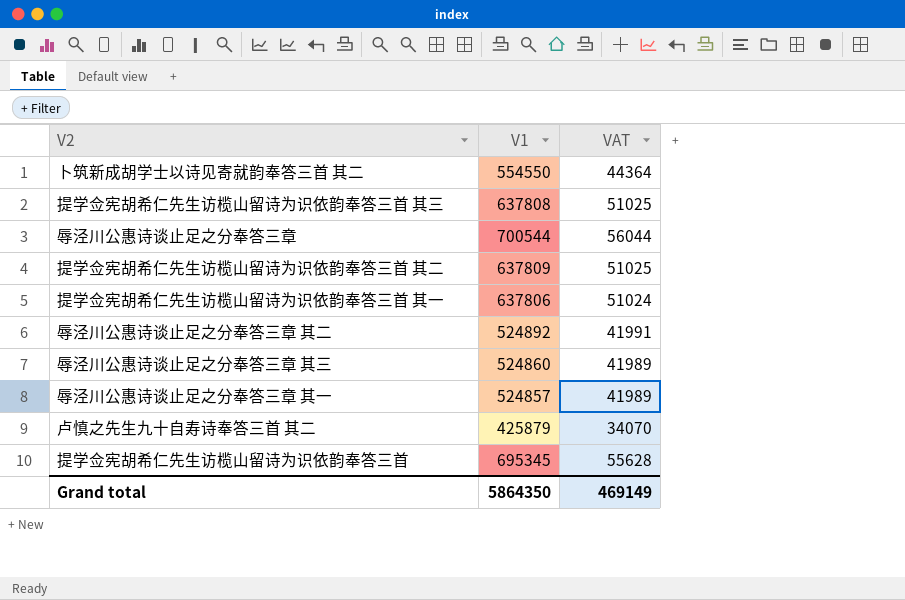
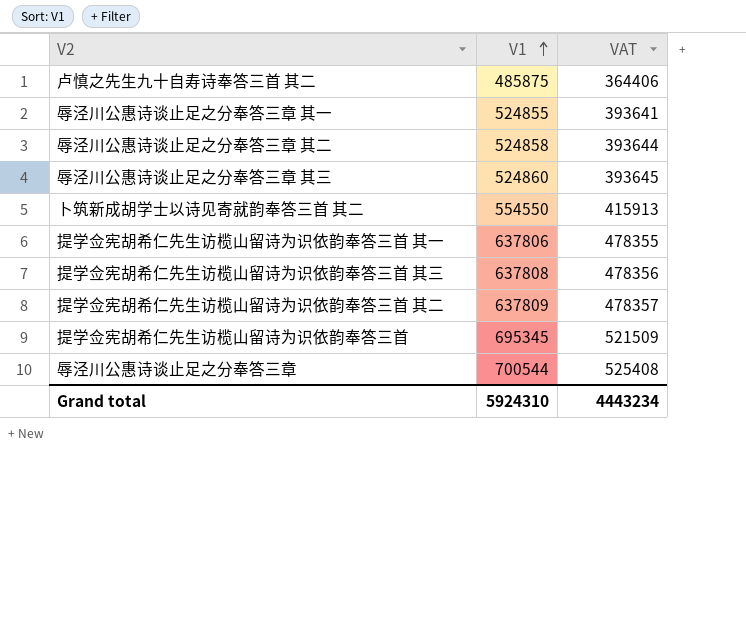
row order: none -> V1 ascending
column VAT | formula: [V1] * 0.08 -> [V1] * 0.75
卢慎之先生九十自寿诗奉答三首 其二 | V1: 425879 -> 485875
辱泾川公惠诗谈止足之分奉答三章 其一 | V1: 524857 -> 524855
辱泾川公惠诗谈止足之分奉答三章 其二 | V1: 524892 -> 524858
Grand total | V1: 5864350 -> 5924310
Grand total | VAT: 469149 -> 4443234

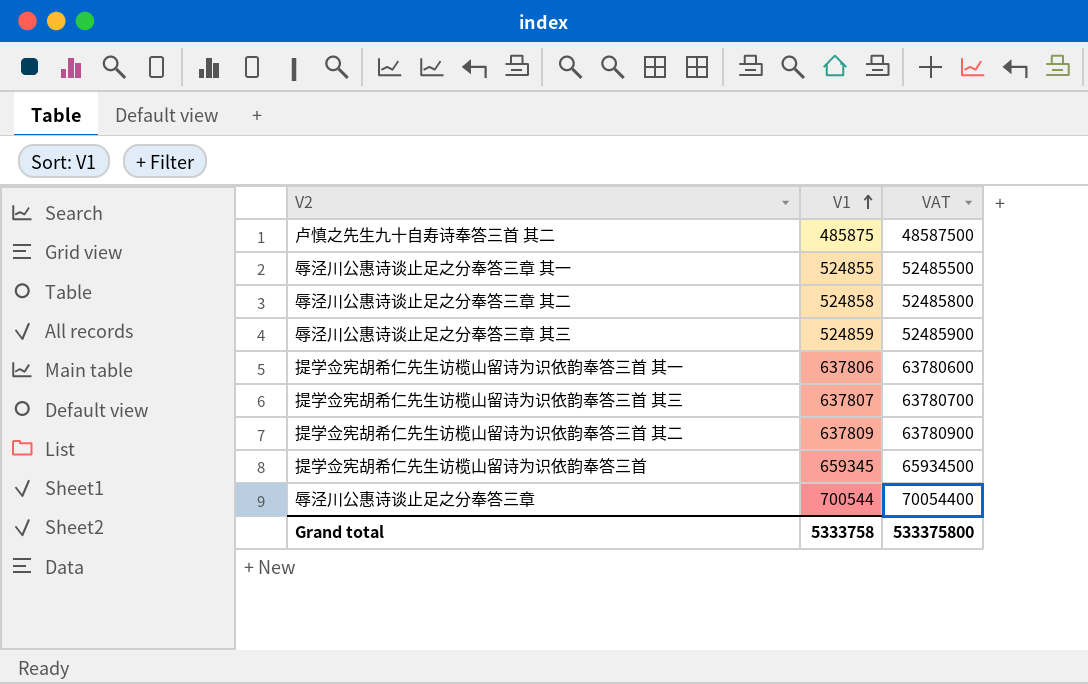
column VAT | formula: [V1] * 0.75 -> [V1] * 100
row 卜筑新成胡学士以诗见寄就韵奉答三首 其二: 554550 | 415913 -> none
辱泾川公惠诗谈止足之分奉答三章 其三 | V1: 524860 -> 524859
提学佥宪胡希仁先生访榄山留诗为识依韵奉答三首 其三 | V1: 637808 -> 637807
提学佥宪胡希仁先生访榄山留诗为识依韵奉答三首 | V1: 695345 -> 659345
Grand total | V1: 5924310 -> 5333758
Grand total | VAT: 4443234 -> 533375800

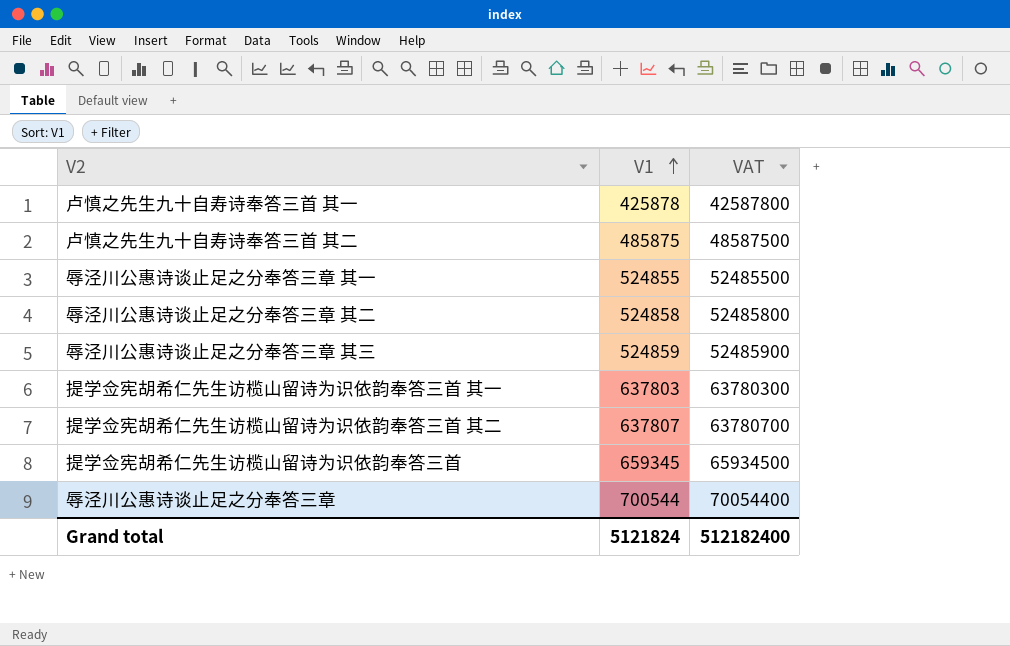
row 提学佥宪胡希仁先生访榄山留诗为识依韵奉答三首 其三: 637807 | 63780700 -> none
row 卢慎之先生九十自寿诗奉答三首 其一: none -> 425878 | 42587800
提学佥宪胡希仁先生访榄山留诗为识依韵奉答三首 其一 | V1: 637806 -> 637803
提学佥宪胡希仁先生访榄山留诗为识依韵奉答三首 其一 | VAT: 63780600 -> 63780300
提学佥宪胡希仁先生访榄山留诗为识依韵奉答三首 其二 | V1: 637809 -> 637807
提学佥宪胡希仁先生访榄山留诗为识依韵奉答三首 其二 | VAT: 63780900 -> 63780700
Grand total | V1: 5333758 -> 5121824
Grand total | VAT: 533375800 -> 512182400

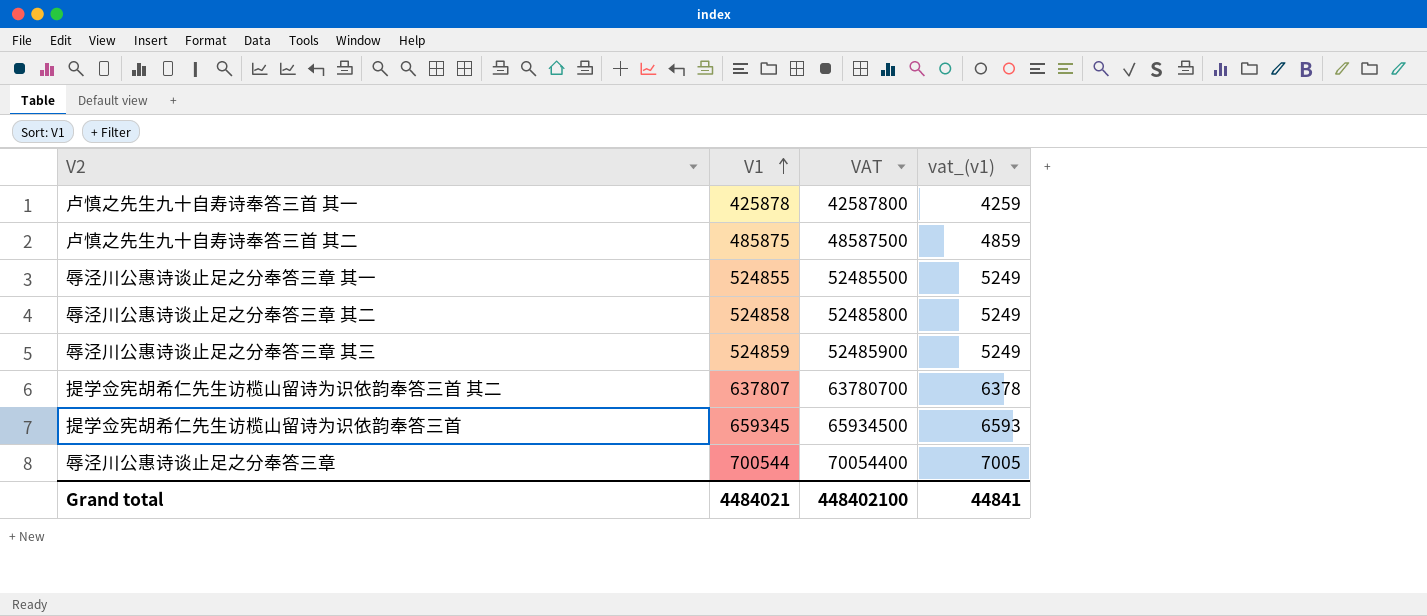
column vat_(v1) | formula: none -> [V1] * 0.01
row 提学佥宪胡希仁先生访榄山留诗为识依韵奉答三首 其一: 637803 | 63780300 -> none
Grand total | V1: 5121824 -> 4484021
Grand total | VAT: 512182400 -> 448402100

